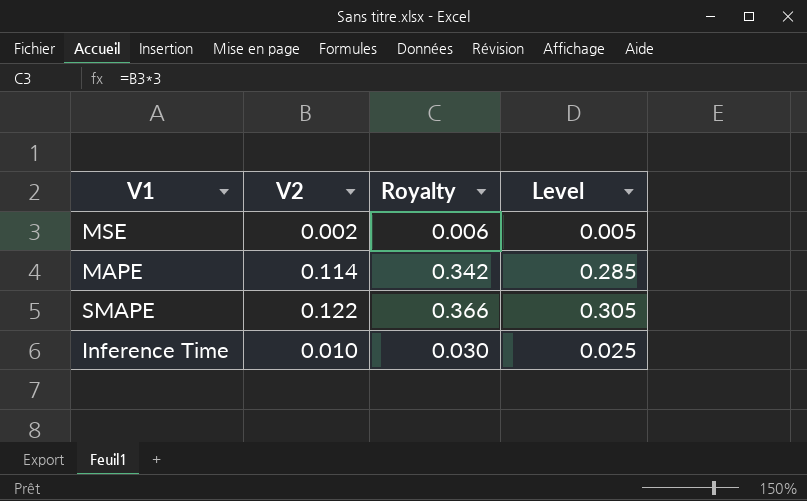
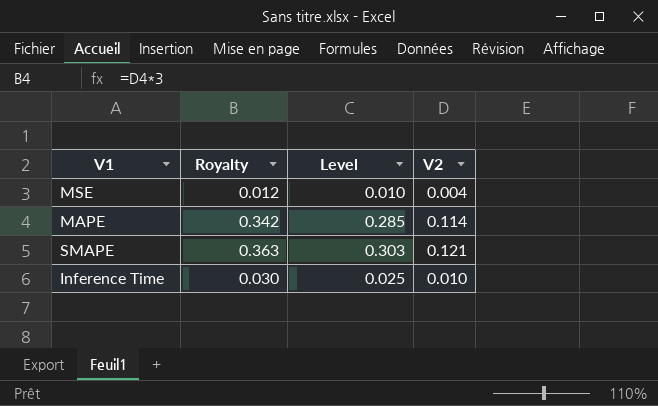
column V2 | position: 2 -> 4
MSE | Royalty: 0.006 -> 0.012
MSE | Level: 0.005 -> 0.010
MSE | V2: 0.002 -> 0.004
SMAPE | Royalty: 0.366 -> 0.363
SMAPE | Level: 0.305 -> 0.303
SMAPE | V2: 0.122 -> 0.121

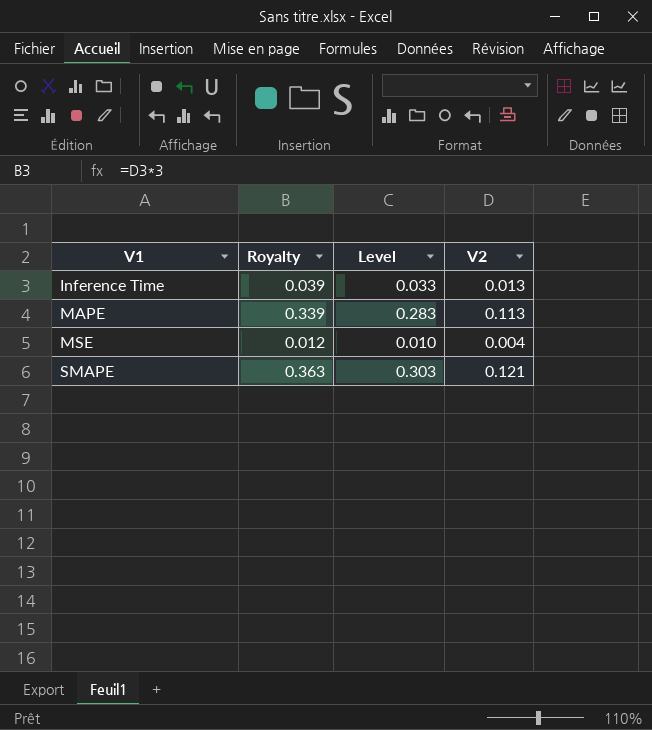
row order: none -> V1 ascending
Inference Time | Royalty: 0.030 -> 0.039
Inference Time | Level: 0.025 -> 0.033
Inference Time | V2: 0.010 -> 0.013
MAPE | Royalty: 0.342 -> 0.339
MAPE | Level: 0.285 -> 0.283
MAPE | V2: 0.114 -> 0.113

